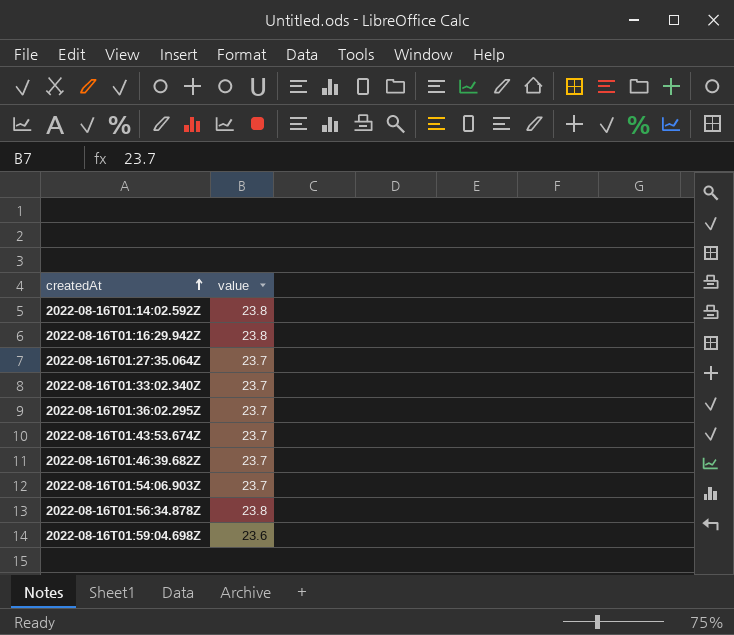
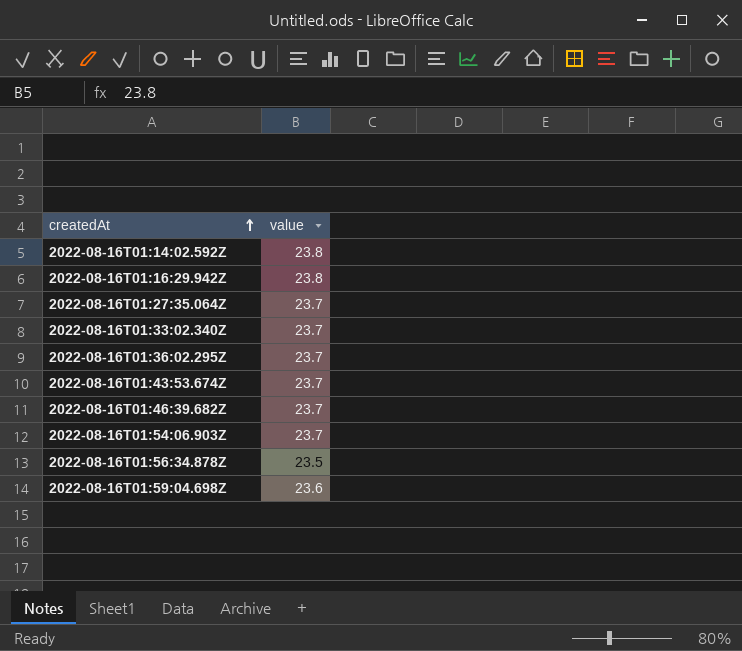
2022-08-16T01:56:34.878Z | value: 23.8 -> 23.5

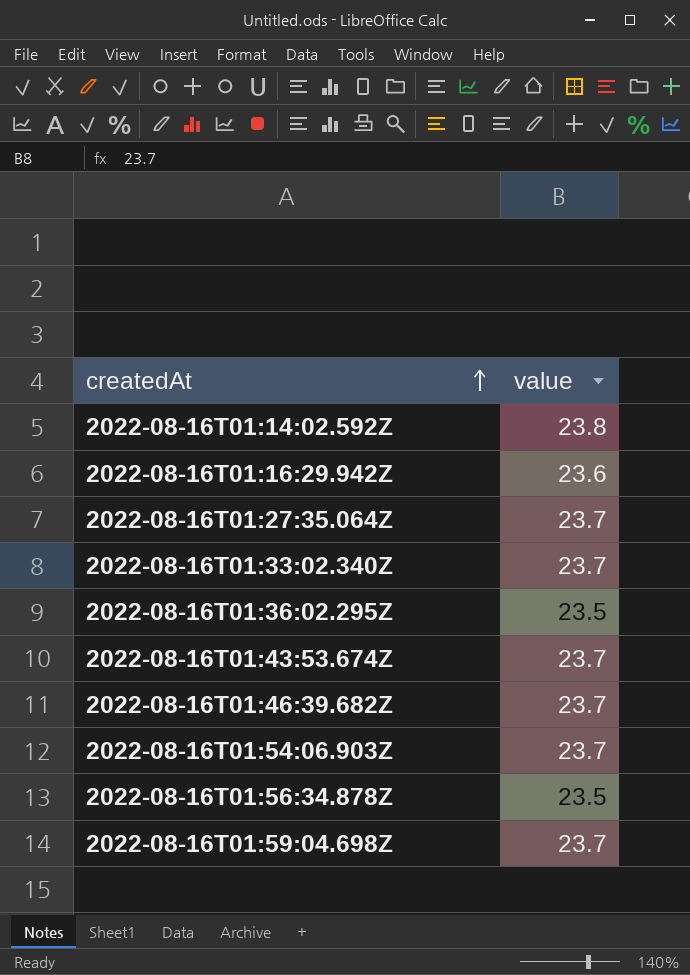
2022-08-16T01:16:29.942Z | value: 23.8 -> 23.6
2022-08-16T01:36:02.295Z | value: 23.7 -> 23.5
2022-08-16T01:59:04.698Z | value: 23.6 -> 23.7

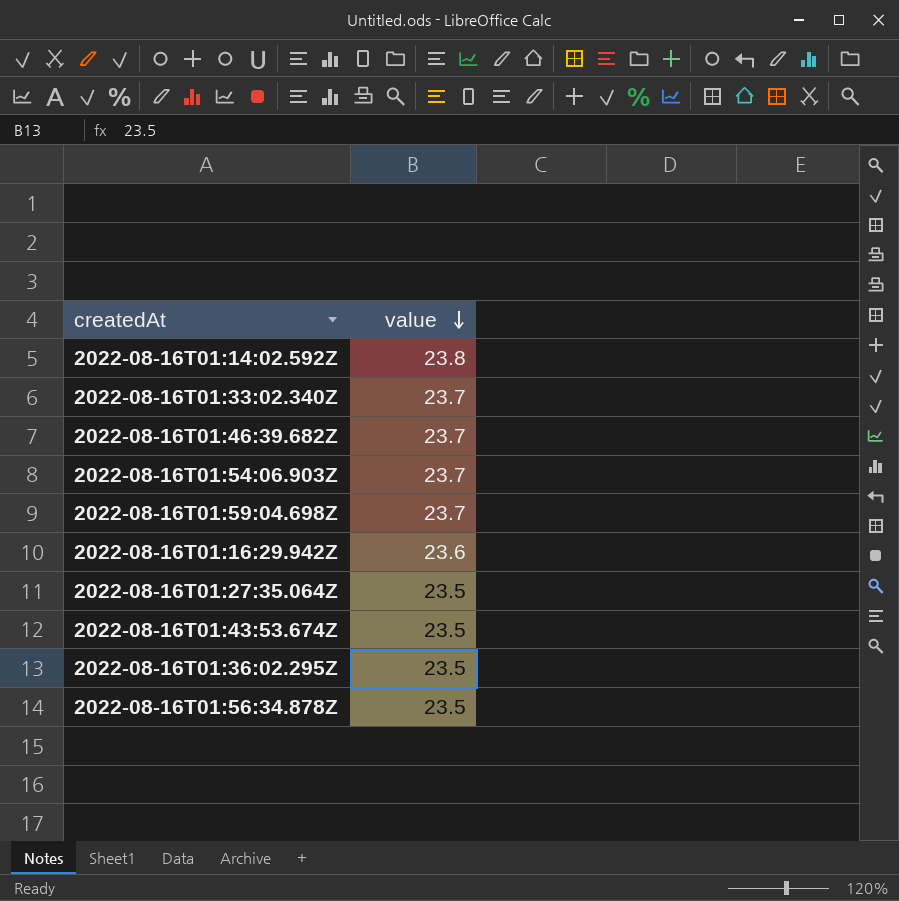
row order: createdAt ascending -> value descending
2022-08-16T01:27:35.064Z | value: 23.7 -> 23.5
2022-08-16T01:43:53.674Z | value: 23.7 -> 23.5

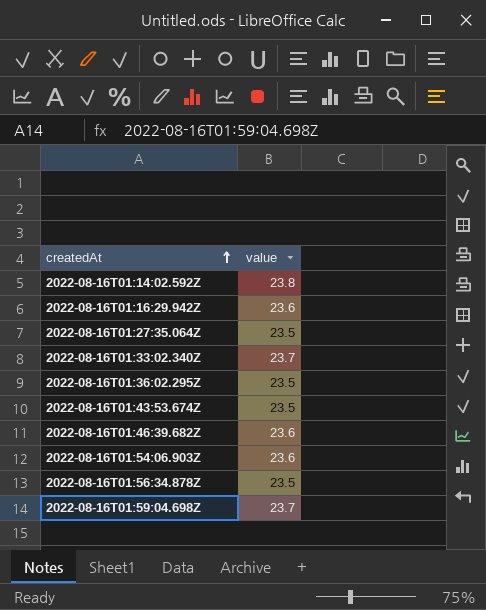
row order: value descending -> createdAt ascending
2022-08-16T01:46:39.682Z | value: 23.7 -> 23.6
2022-08-16T01:54:06.903Z | value: 23.7 -> 23.6

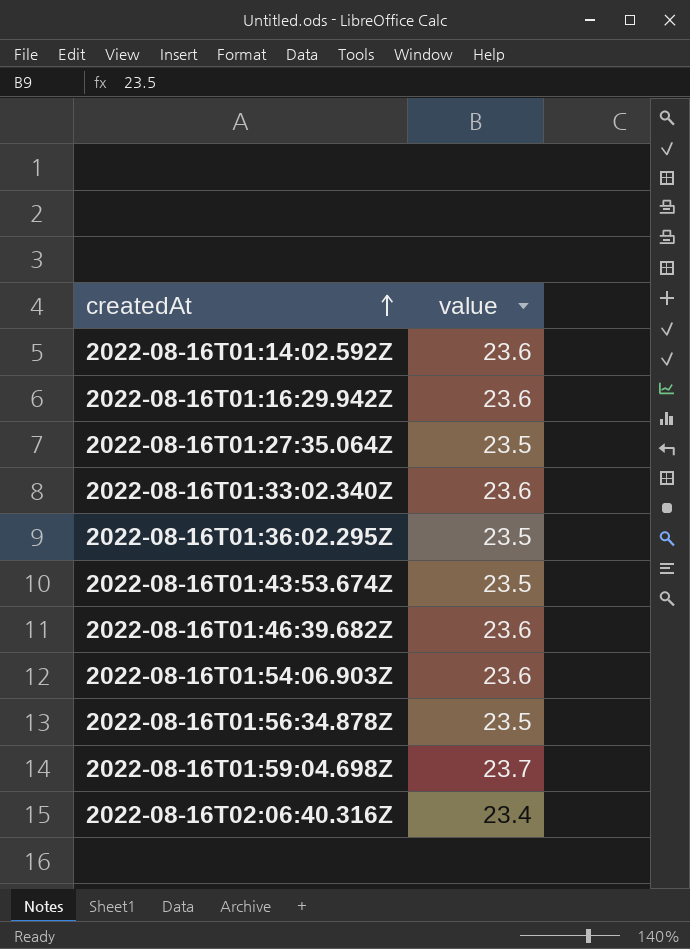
2022-08-16T01:14:02.592Z | value: 23.8 -> 23.6
2022-08-16T01:33:02.340Z | value: 23.7 -> 23.6
row 2022-08-16T02:06:40.316Z: none -> 23.4

